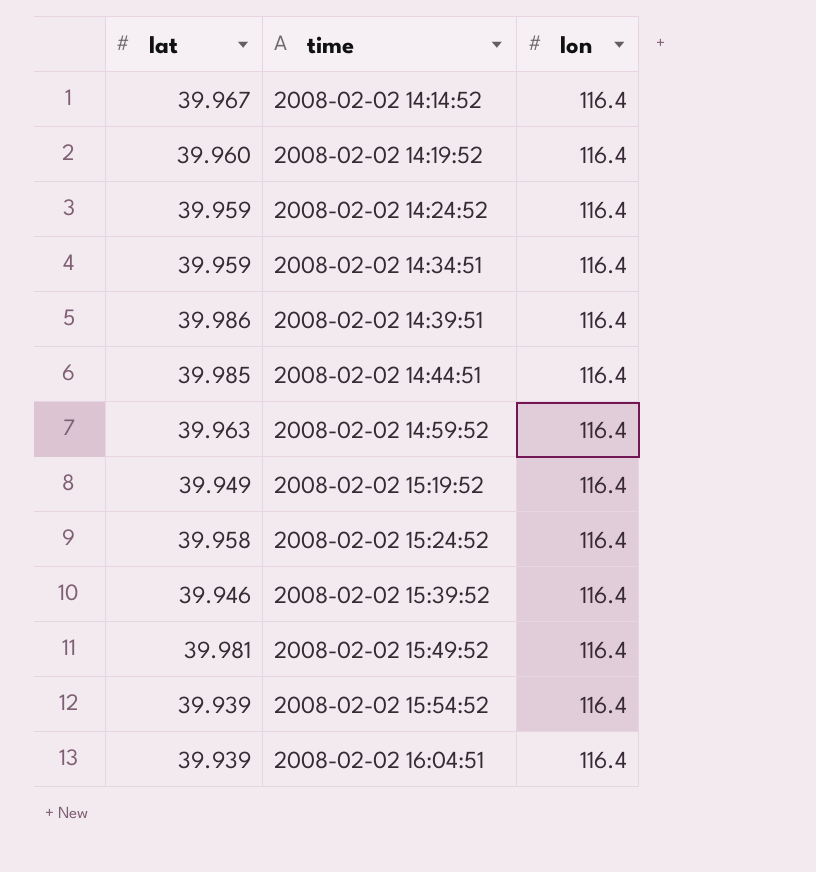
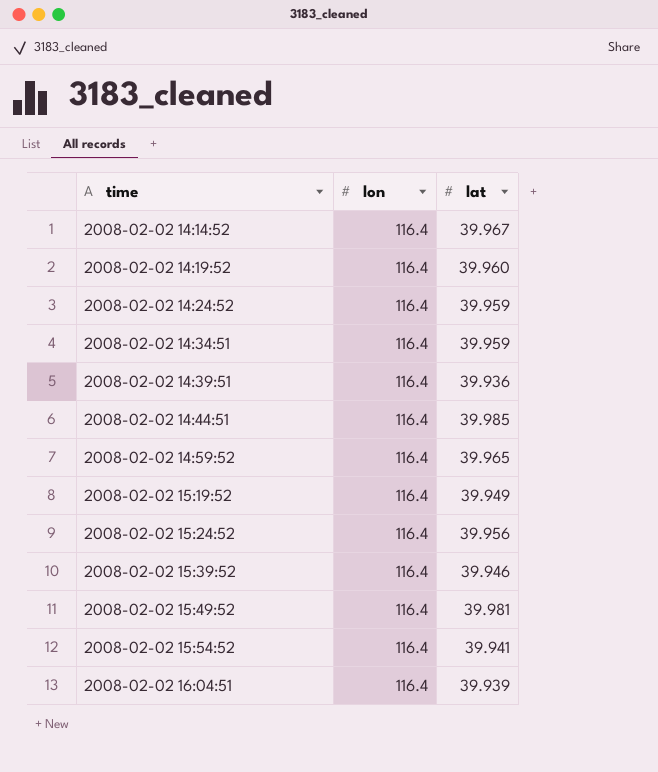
column lat | position: 1 -> 3
2008-02-02 14:39:51 | lat: 39.986 -> 39.936
2008-02-02 14:59:52 | lat: 39.963 -> 39.965
2008-02-02 15:24:52 | lat: 39.958 -> 39.956
2008-02-02 15:54:52 | lat: 39.939 -> 39.941

